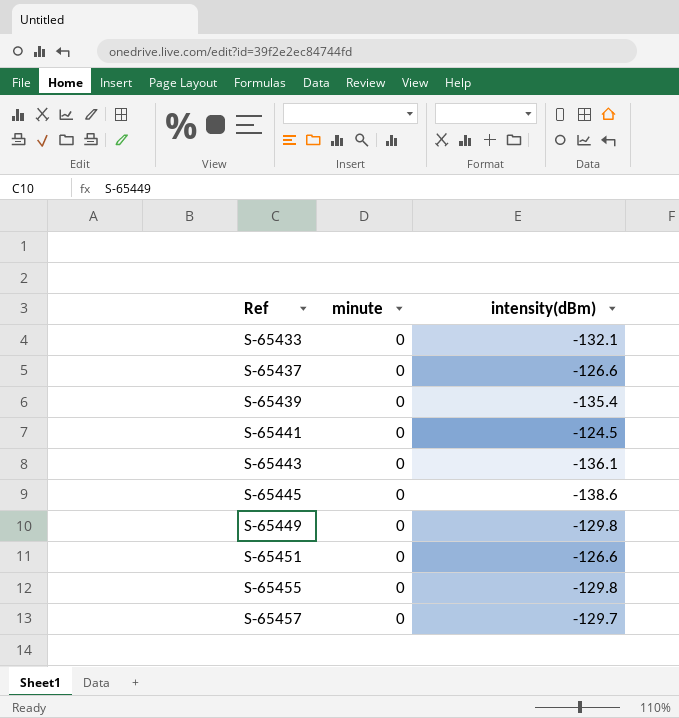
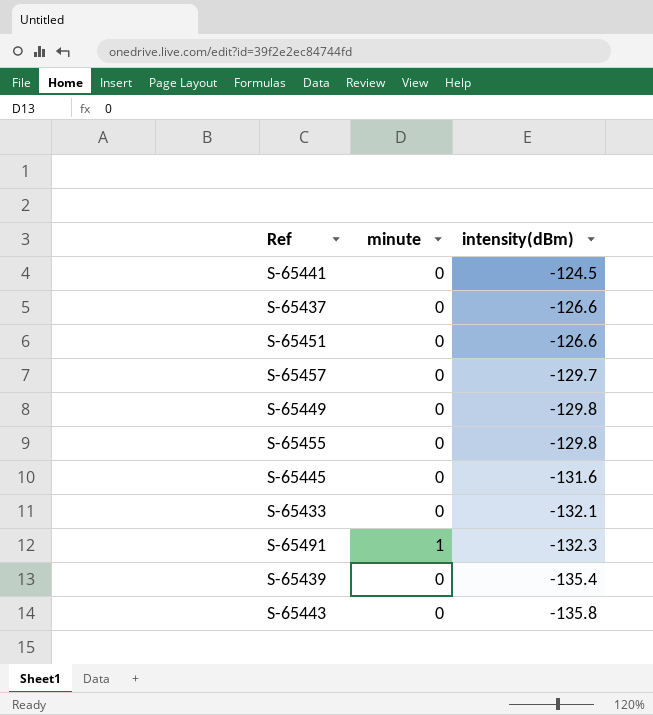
row order: Ref ascending -> intensity(dBm) descending
S-65445 | intensity(dBm): -138.6 -> -131.6
row S-65491: none -> 1 | -132.3
S-65443 | intensity(dBm): -136.1 -> -135.8

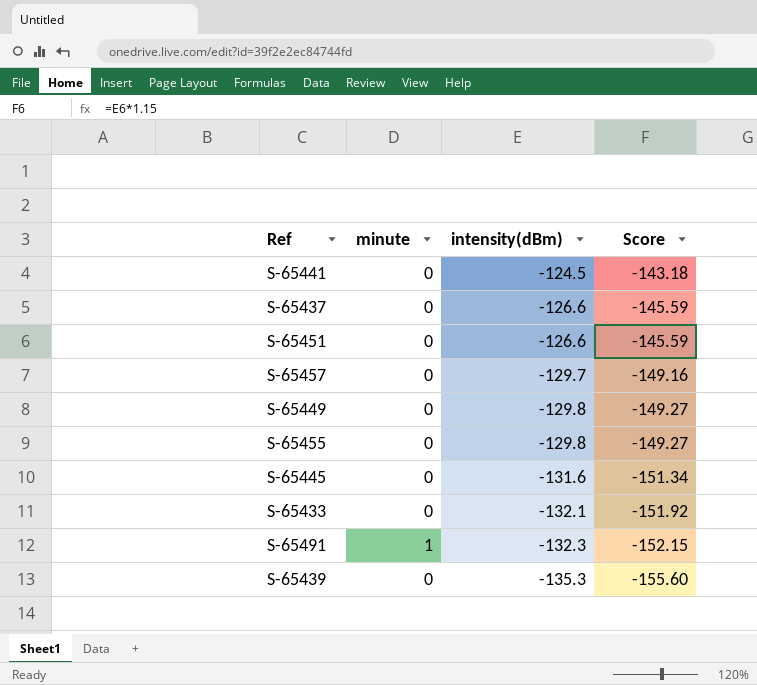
column Score | formula: none -> [intensity(dBm)] * 1.15
row S-65443: 0 | -135.8 -> none
S-65439 | intensity(dBm): -135.4 -> -135.3

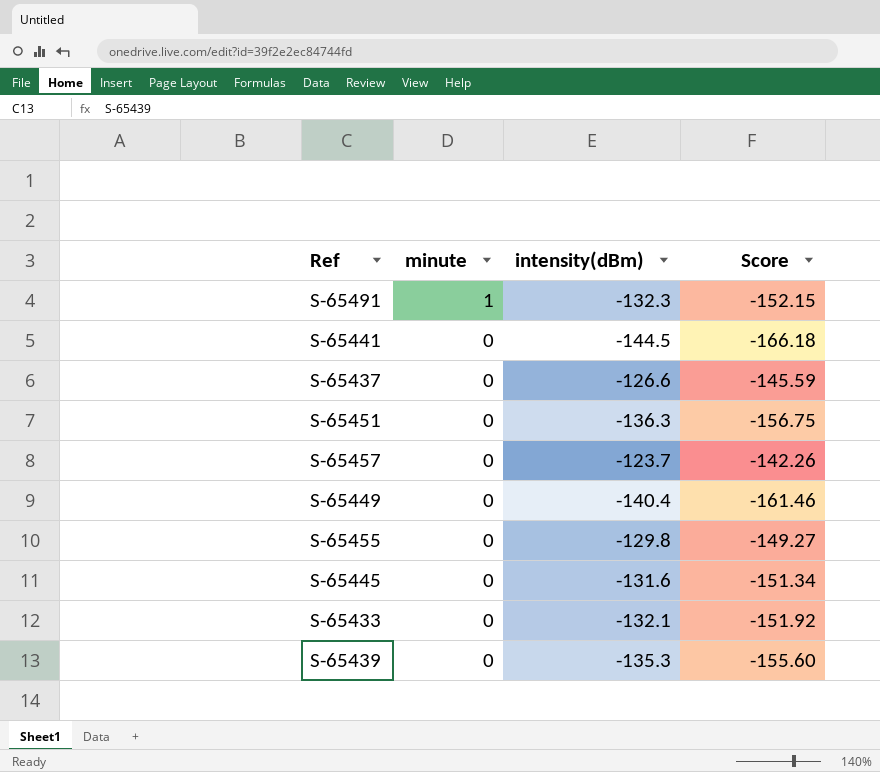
row order: intensity(dBm) descending -> minute descending
S-65441 | intensity(dBm): -124.5 -> -144.5
S-65441 | Score: -143.18 -> -166.18
S-65451 | intensity(dBm): -126.6 -> -136.3
S-65451 | Score: -145.59 -> -156.75
S-65457 | intensity(dBm): -129.7 -> -123.7
S-65457 | Score: -149.16 -> -142.26
S-65449 | intensity(dBm): -129.8 -> -140.4
S-65449 | Score: -149.27 -> -161.46

